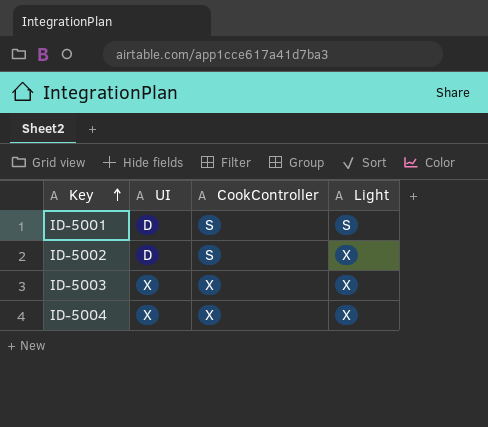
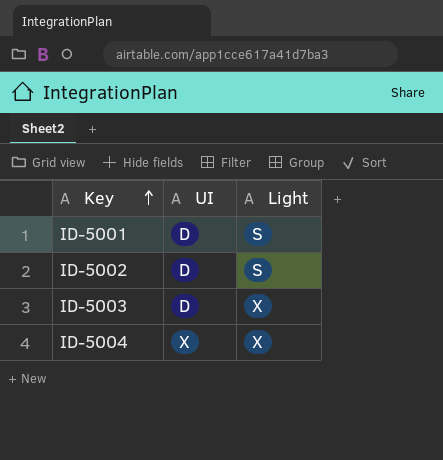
column CookController | position: 3 -> none
ID-5002 | Light: X -> S
ID-5003 | UI: X -> D

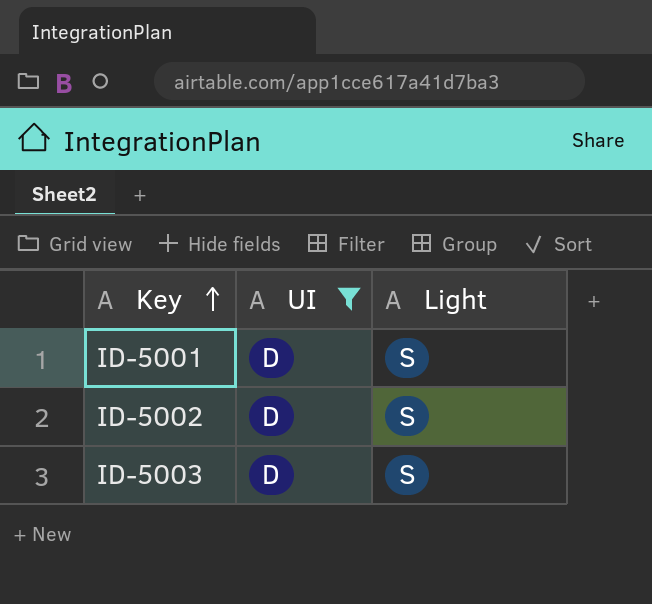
filter: none -> UI = D
ID-5003 | Light: X -> S

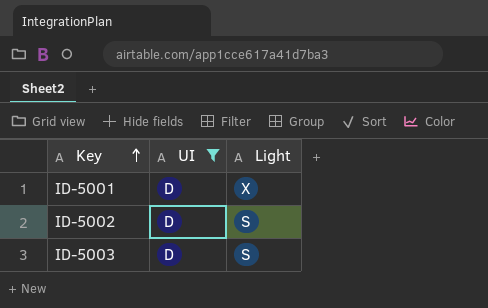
ID-5001 | Light: S -> X

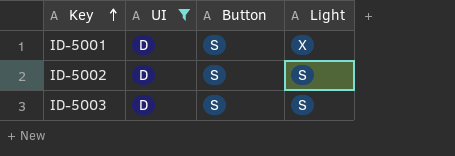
column Button | position: none -> 3

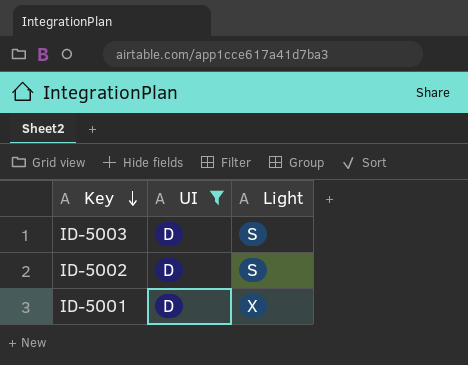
row order: Key ascending -> Key descending
column Button | position: 3 -> none

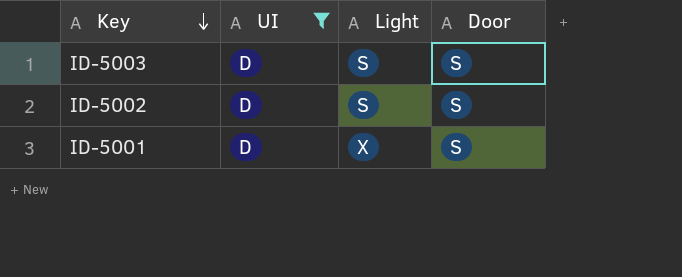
column Door | position: none -> 4

